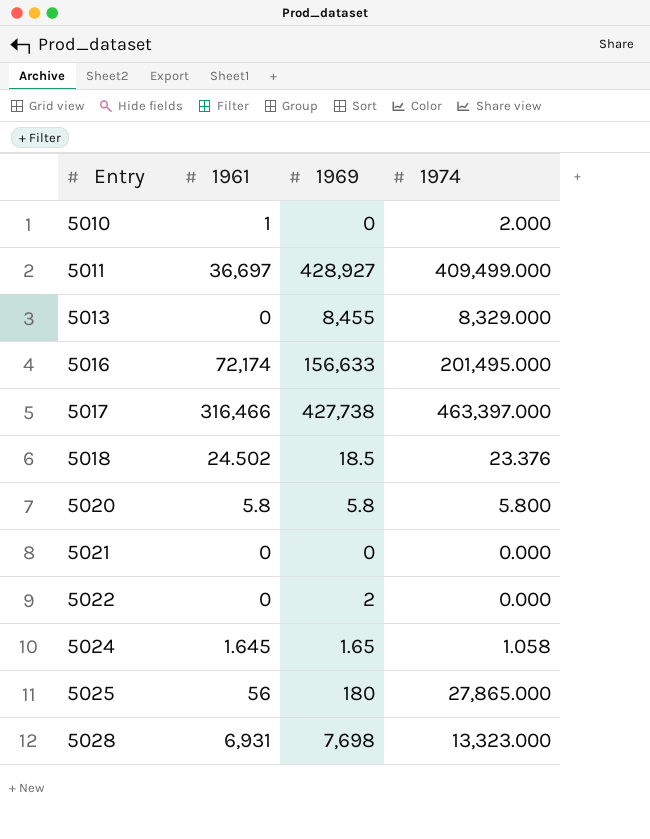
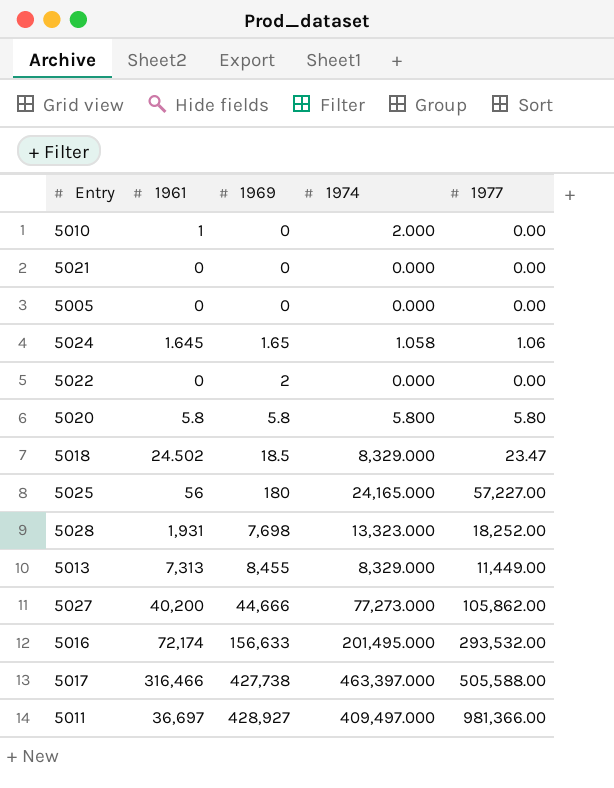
row order: Entry ascending -> 1969 ascending
column 1977 | position: none -> 5
row 5005: none -> 0 | 0 | 0.000 | 0.00
5018 | 1974: 23.376 -> 8,329.000
5025 | 1974: 27,865.000 -> 24,165.000
5028 | 1961: 6,931 -> 1,931
5013 | 1961: 0 -> 7,313
row 5027: none -> 40,200 | 44,666 | 77,273.000 | 105,862.00
5011 | 1974: 409,499.000 -> 409,497.000

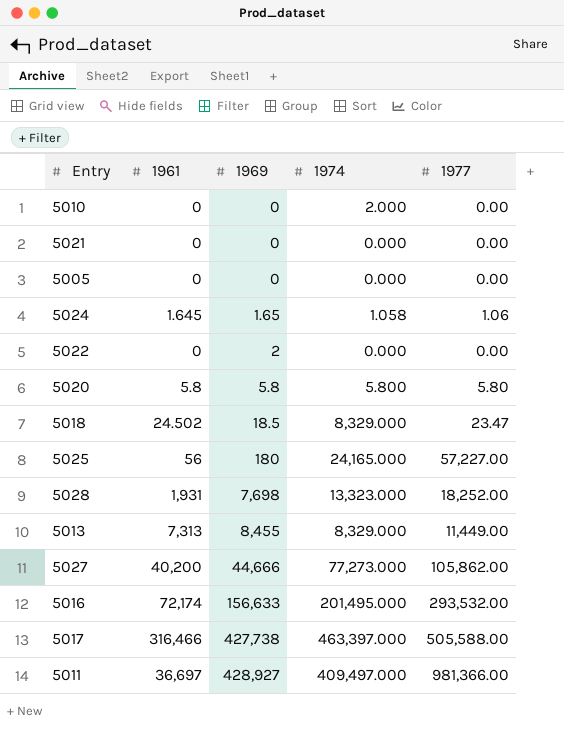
5010 | 1961: 1 -> 0

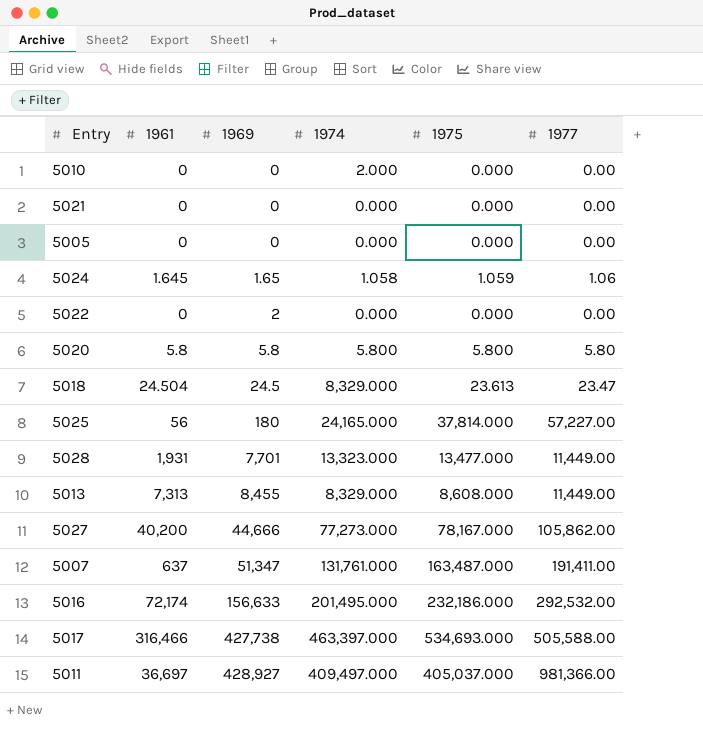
column 1975 | position: none -> 5
5018 | 1961: 24.502 -> 24.504
5018 | 1969: 18.5 -> 24.5
5028 | 1969: 7,698 -> 7,701
5028 | 1977: 18,252.00 -> 11,449.00
row 5007: none -> 637 | 51,347 | 131,761.000 | 163,487.000 | 191,411.00
5016 | 1977: 293,532.00 -> 292,532.00

